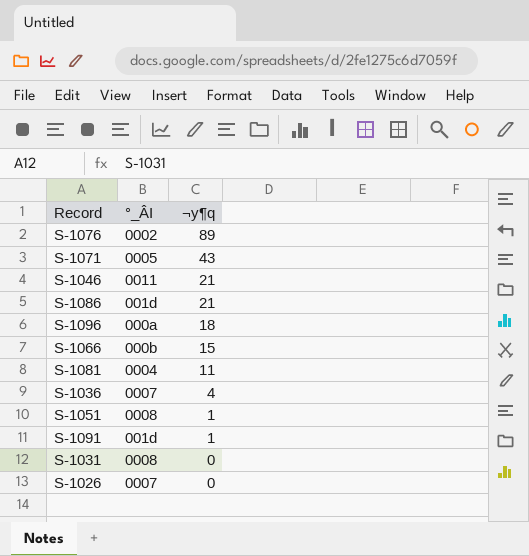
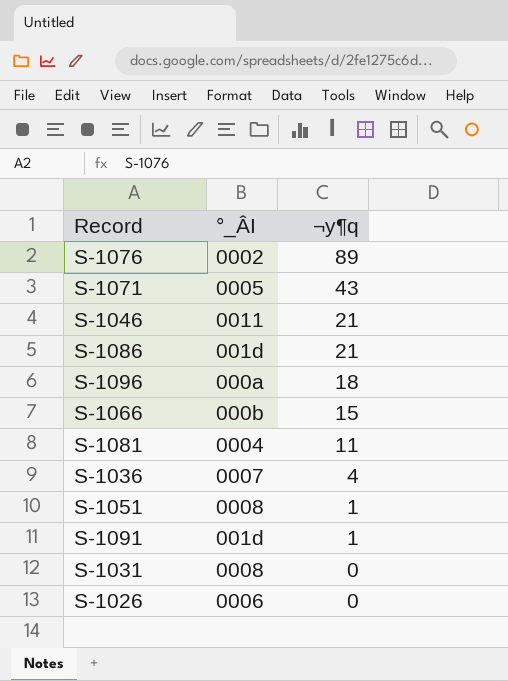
S-1026 | °_ÂI: 0007 -> 0006

